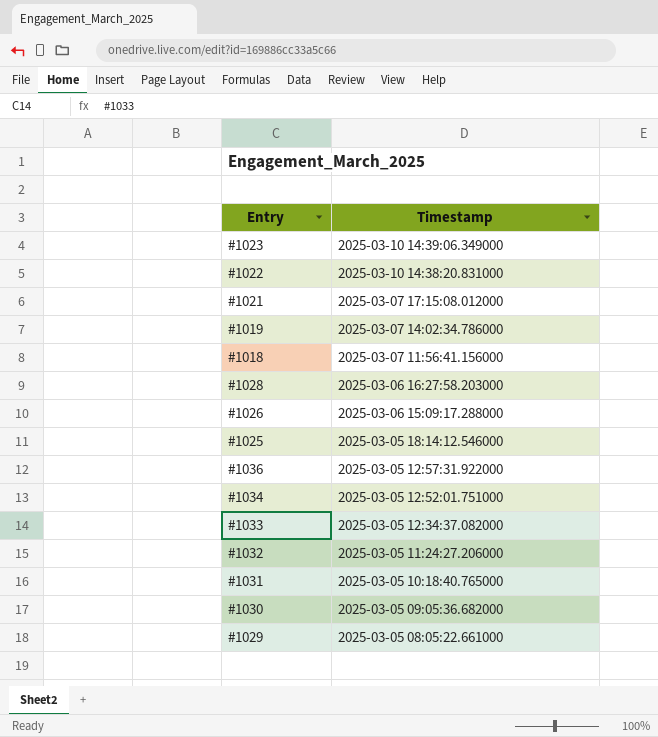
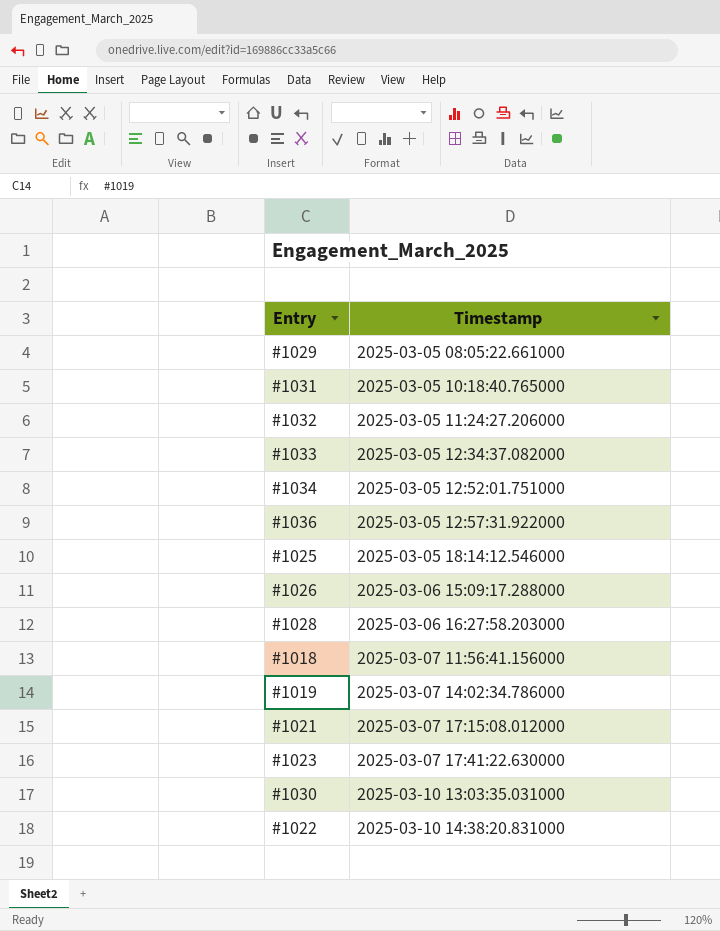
row order: Timestamp descending -> Timestamp ascending
#1023 | Timestamp: 2025-03-10 14:39:06.349000 -> 2025-03-07 17:41:22.630000
#1030 | Timestamp: 2025-03-05 09:05:36.682000 -> 2025-03-10 13:03:35.031000

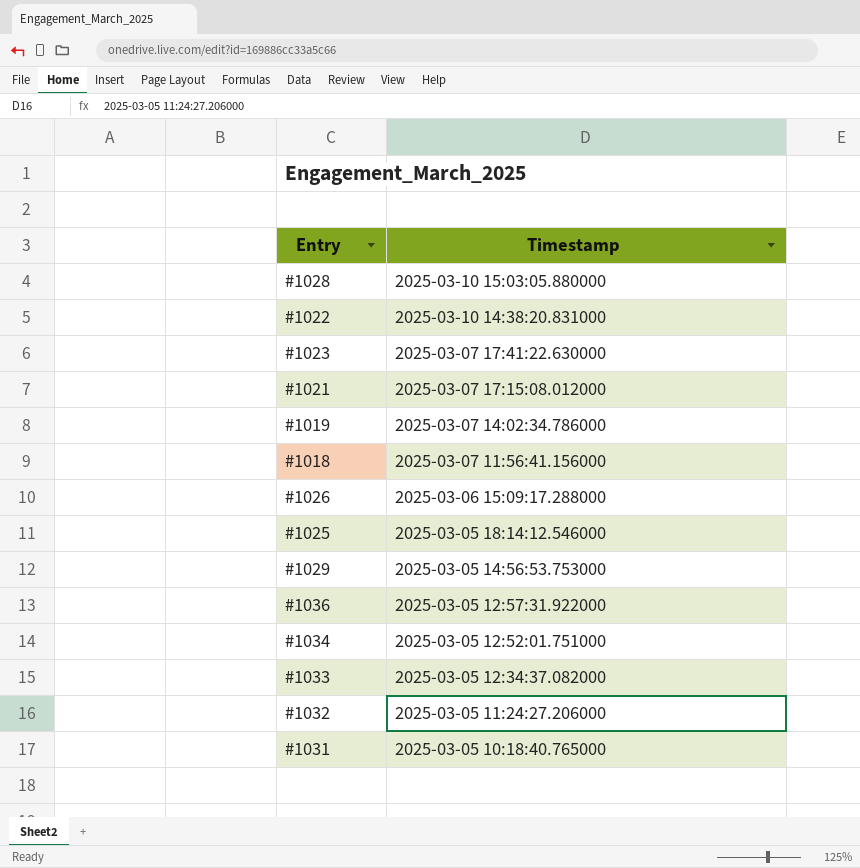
row order: Timestamp ascending -> Timestamp descending
row #1030: 2025-03-10 13:03:35.031000 -> none
#1028 | Timestamp: 2025-03-06 16:27:58.203000 -> 2025-03-10 15:03:05.880000
#1029 | Timestamp: 2025-03-05 08:05:22.661000 -> 2025-03-05 14:56:53.753000

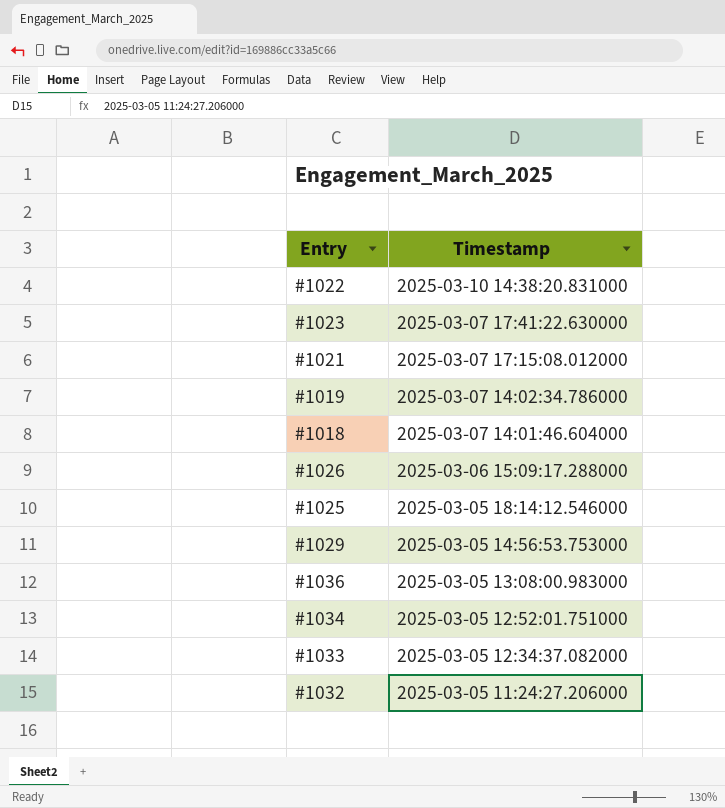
row #1028: 2025-03-10 15:03:05.880000 -> none
row #1031: 2025-03-05 10:18:40.765000 -> none
#1018 | Timestamp: 2025-03-07 11:56:41.156000 -> 2025-03-07 14:01:46.604000
#1036 | Timestamp: 2025-03-05 12:57:31.922000 -> 2025-03-05 13:08:00.983000

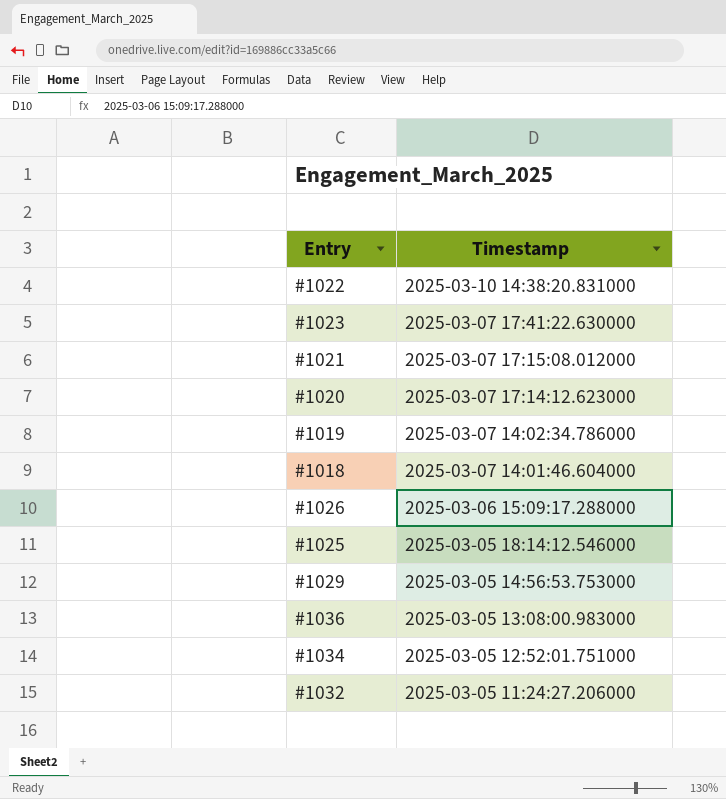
row #1033: 2025-03-05 12:34:37.082000 -> none
row #1020: none -> 2025-03-07 17:14:12.623000

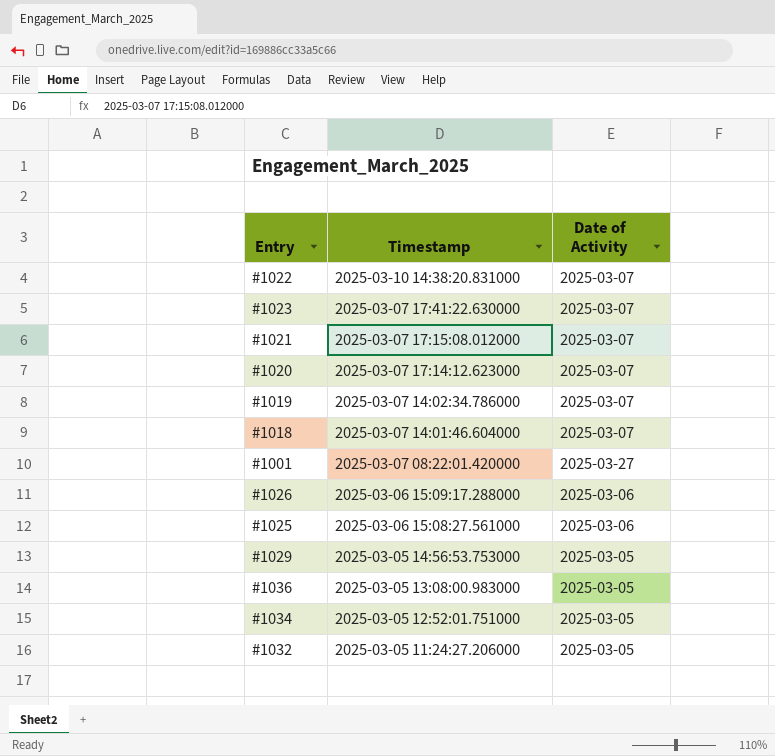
column Date of Activity | position: none -> 3
row #1001: none -> 2025-03-07 08:22:01.420000 | 2025-03-27
#1025 | Timestamp: 2025-03-05 18:14:12.546000 -> 2025-03-06 15:08:27.561000

